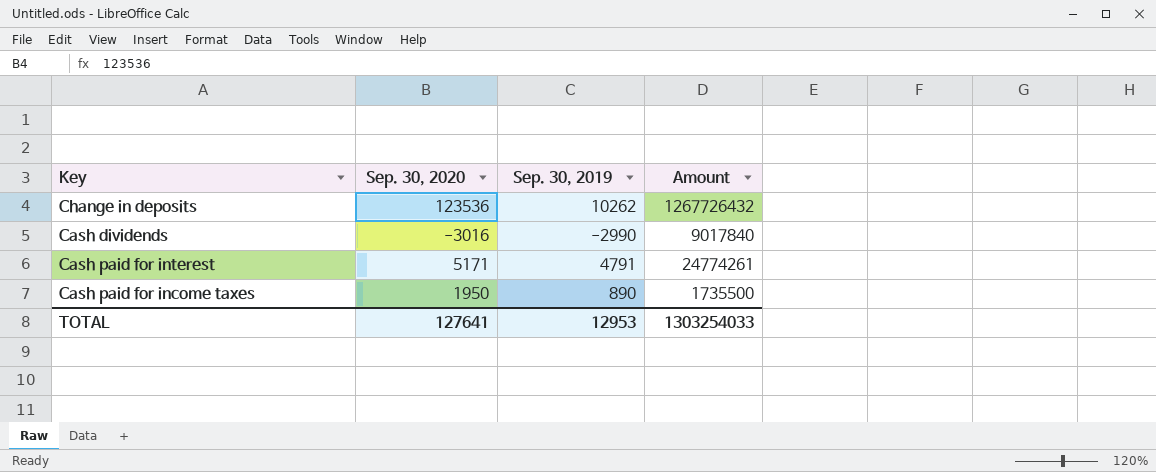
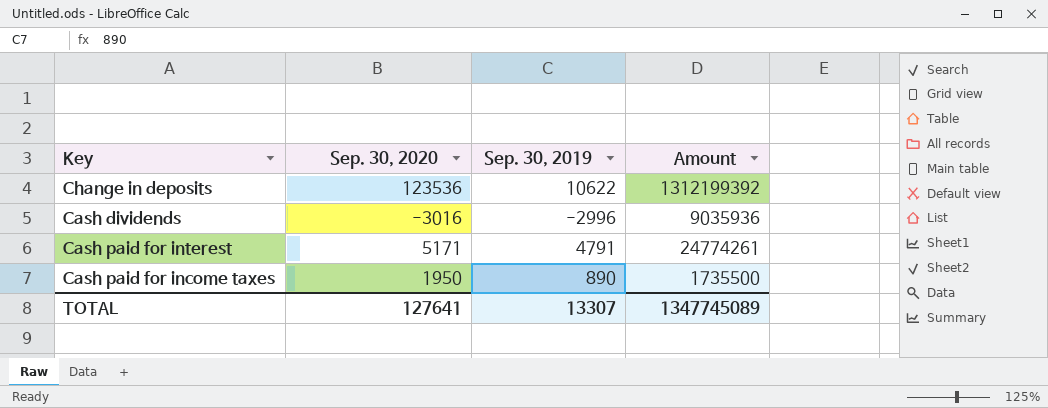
Change in deposits | Sep. 30, 2019: 10262 -> 10622
Change in deposits | Amount: 1267726432 -> 1312199392
Cash dividends | Sep. 30, 2019: -2990 -> -2996
Cash dividends | Amount: 9017840 -> 9035936
TOTAL | Sep. 30, 2019: 12953 -> 13307
TOTAL | Amount: 1303254033 -> 1347745089

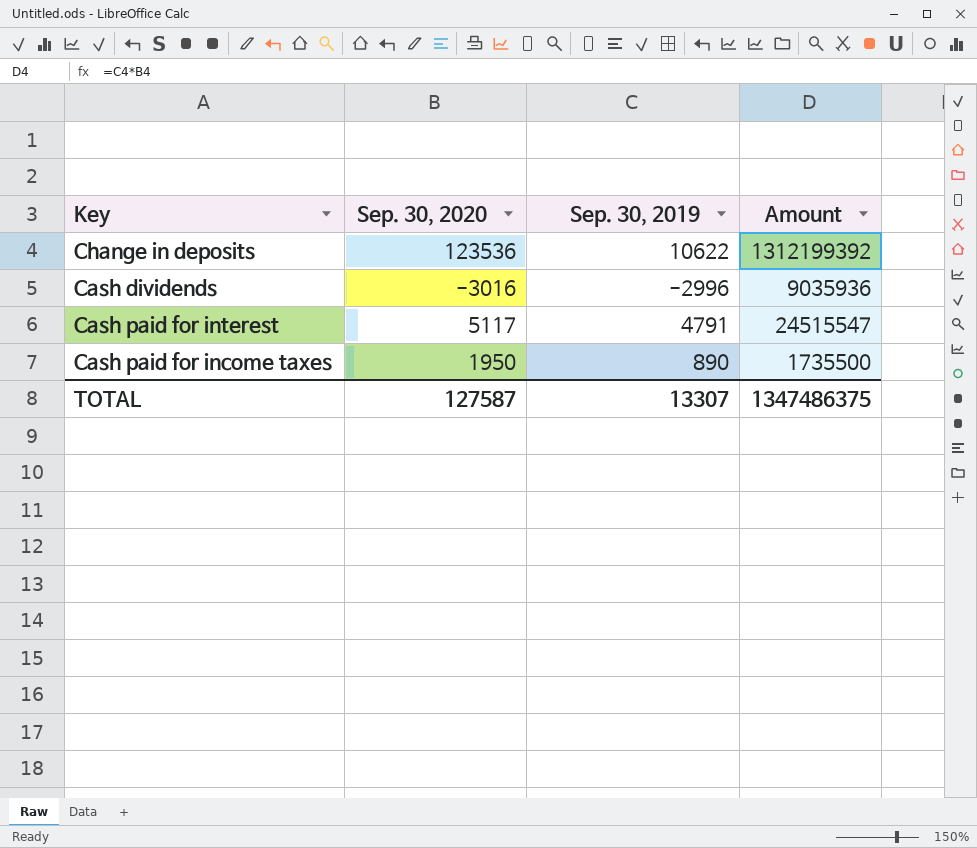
Cash paid for interest | Sep. 30, 2020: 5171 -> 5117
Cash paid for interest | Amount: 24774261 -> 24515547
TOTAL | Sep. 30, 2020: 127641 -> 127587
TOTAL | Amount: 1347745089 -> 1347486375

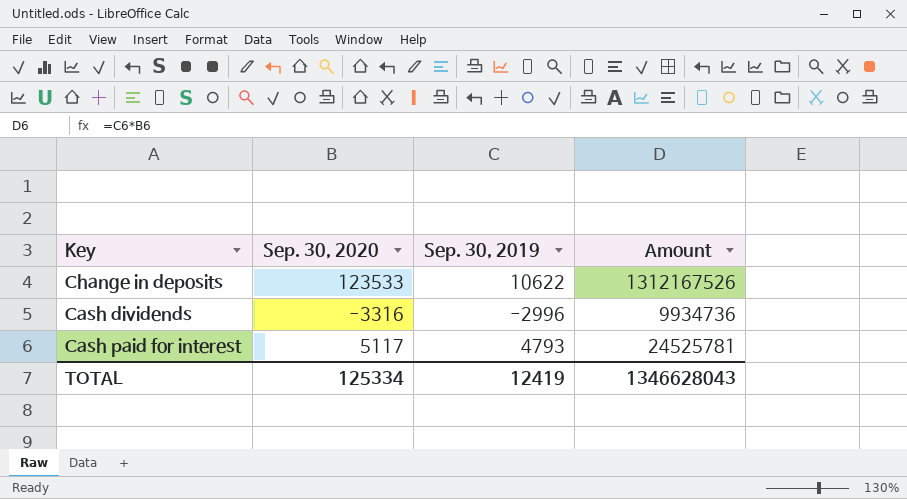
row Cash paid for income taxes: 1950 | 890 | 1735500 -> none
Change in deposits | Sep. 30, 2020: 123536 -> 123533
Change in deposits | Amount: 1312199392 -> 1312167526
Cash dividends | Sep. 30, 2020: -3016 -> -3316
Cash dividends | Amount: 9035936 -> 9934736
Cash paid for interest | Sep. 30, 2019: 4791 -> 4793
Cash paid for interest | Amount: 24515547 -> 24525781
TOTAL | Sep. 30, 2020: 127587 -> 125334
TOTAL | Sep. 30, 2019: 13307 -> 12419
TOTAL | Amount: 1347486375 -> 1346628043

